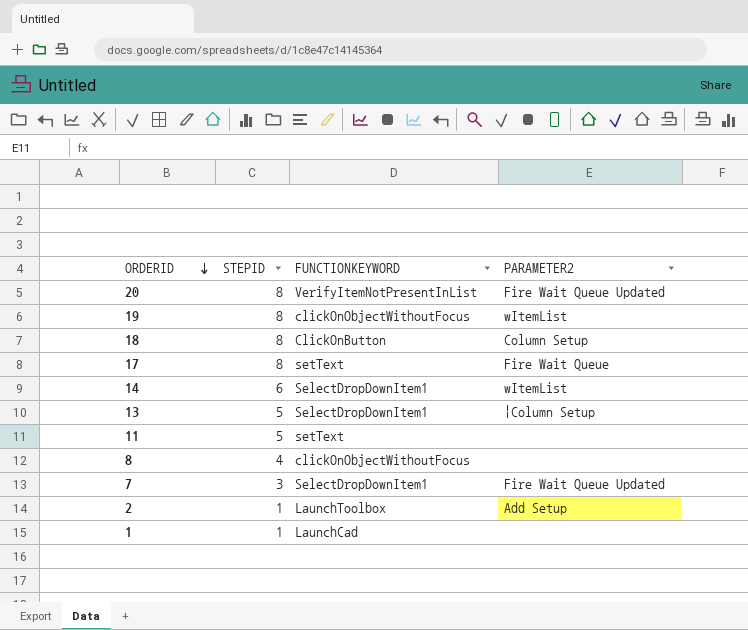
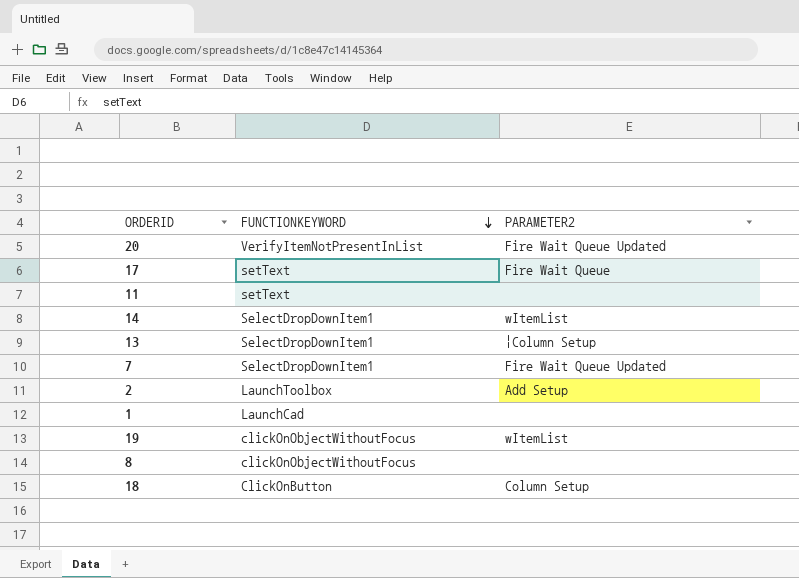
row order: ORDERID descending -> FUNCTIONKEYWORD descending
column STEPID | position: 2 -> none

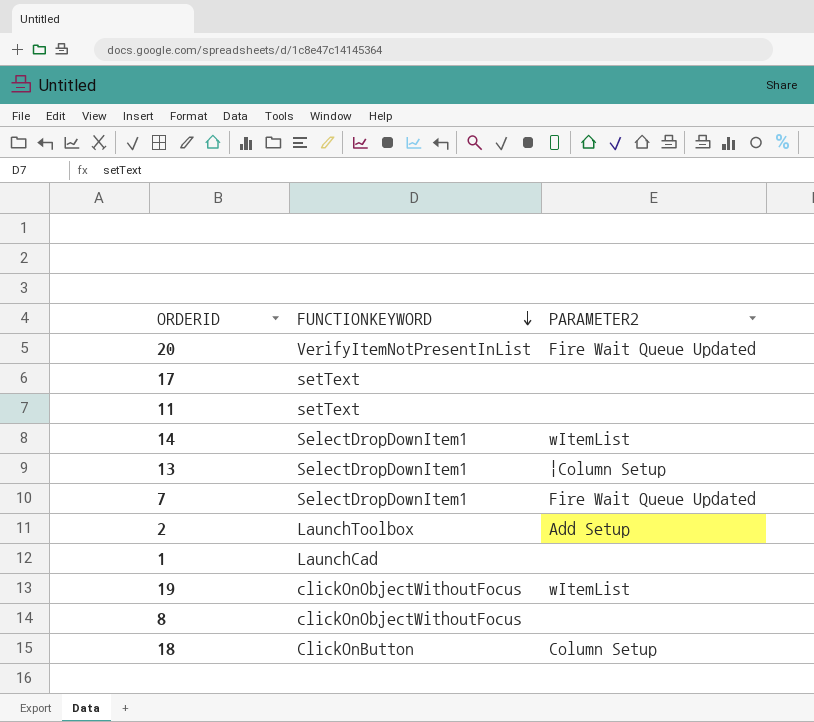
17 | PARAMETER2: Fire Wait Queue -> none

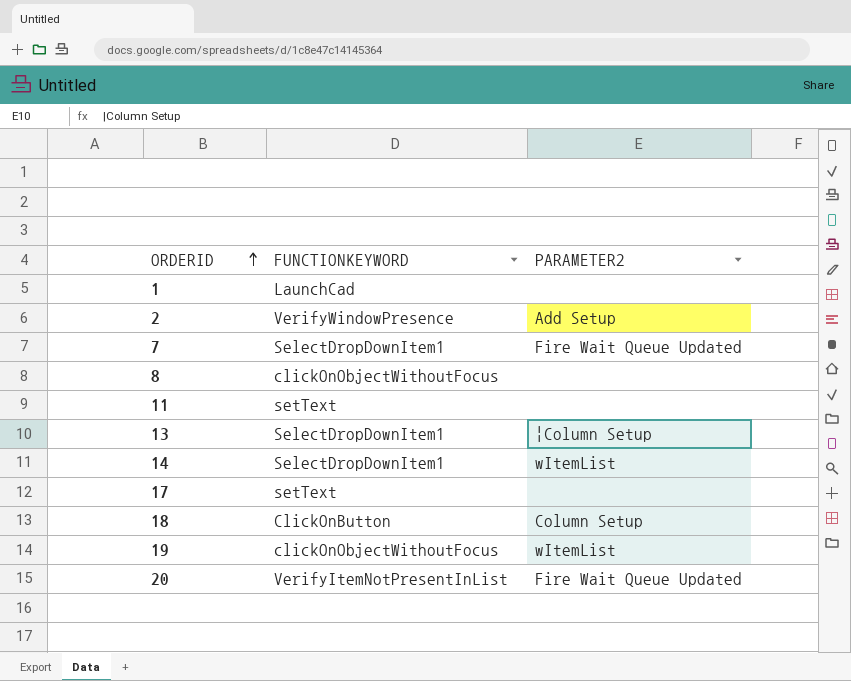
row order: FUNCTIONKEYWORD descending -> ORDERID ascending
2 | FUNCTIONKEYWORD: LaunchToolbox -> VerifyWindowPresence

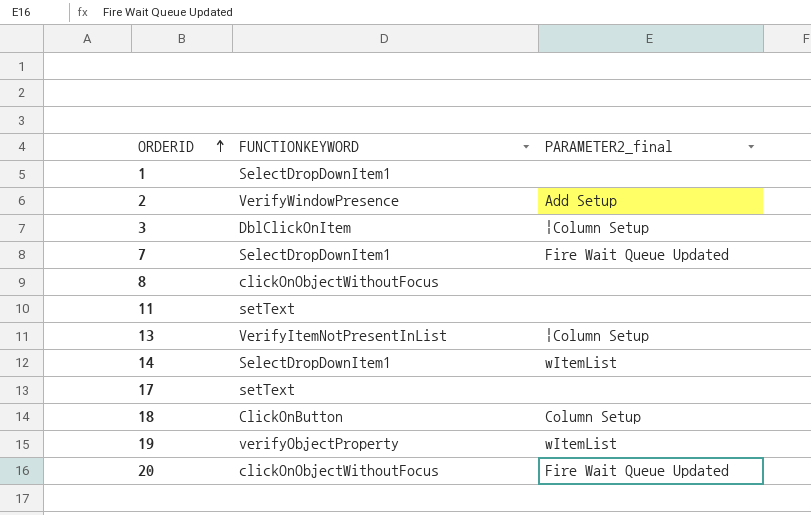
column name: PARAMETER2 -> PARAMETER2_final
1 | FUNCTIONKEYWORD: LaunchCad -> SelectDropDownItem1
row 3: none -> DblClickOnItem | |Column Setup
13 | FUNCTIONKEYWORD: SelectDropDownItem1 -> VerifyItemNotPresentInList
19 | FUNCTIONKEYWORD: clickOnObjectWithoutFocus -> verifyObjectProperty
20 | FUNCTIONKEYWORD: VerifyItemNotPresentInList -> clickOnObjectWithoutFocus

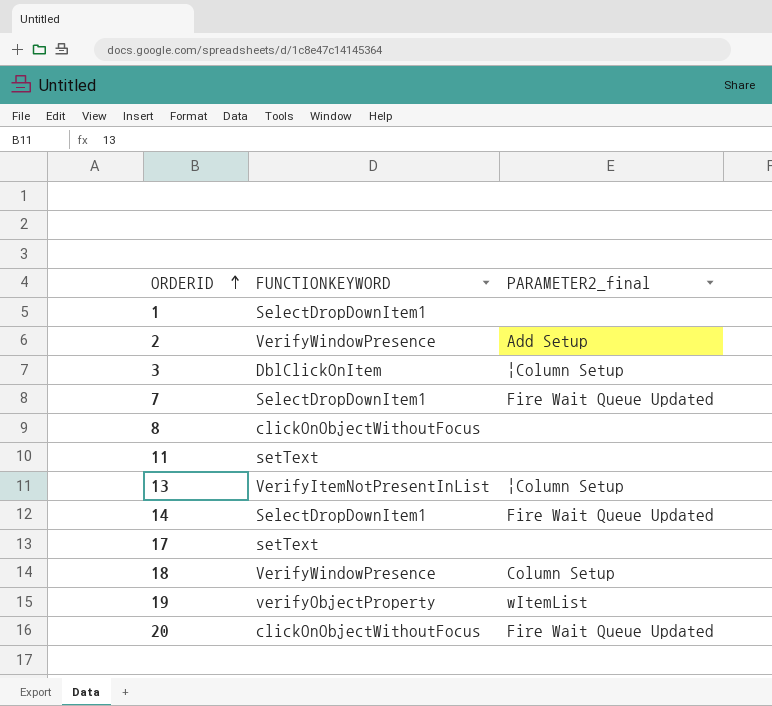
14 | PARAMETER2_final: wItemList -> Fire Wait Queue Updated
18 | FUNCTIONKEYWORD: ClickOnButton -> VerifyWindowPresence

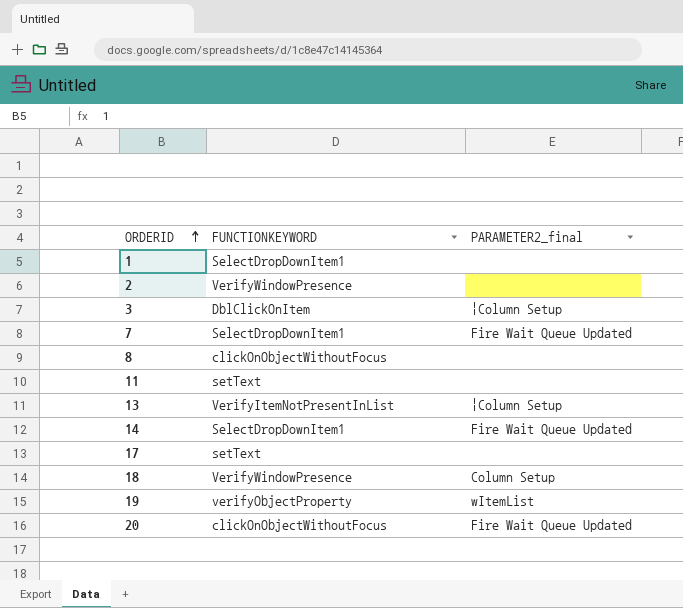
2 | PARAMETER2_final: Add Setup -> none

